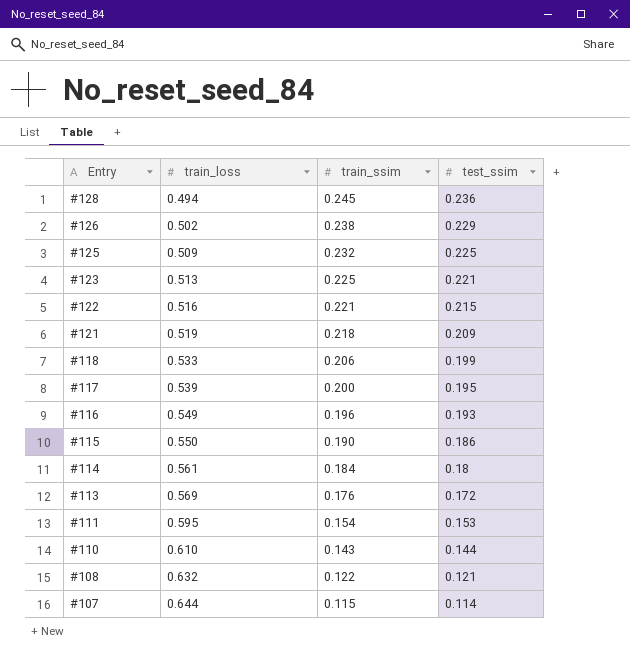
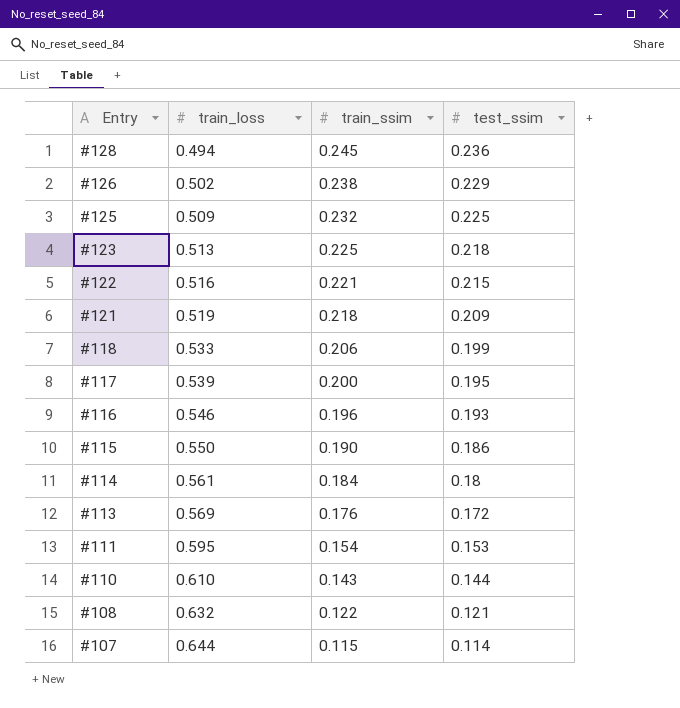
#123 | test_ssim: 0.221 -> 0.218
#116 | train_loss: 0.549 -> 0.546

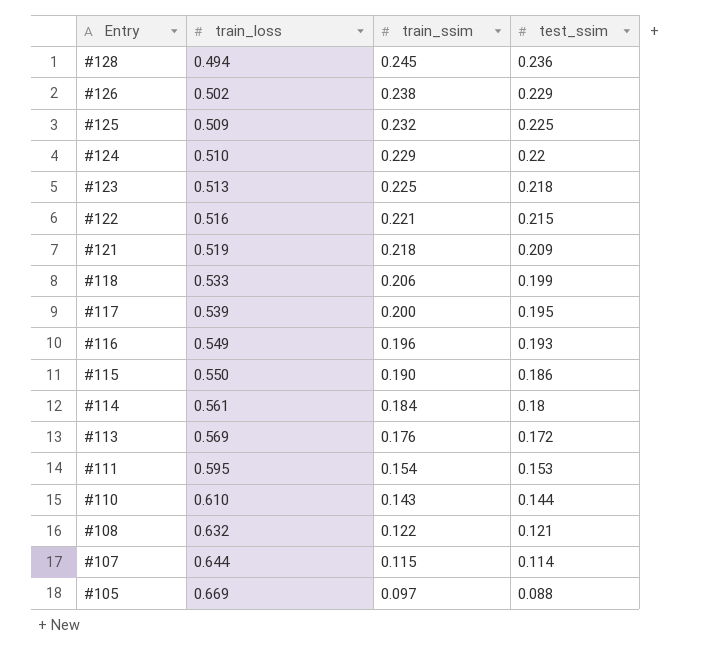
row #124: none -> 0.510 | 0.229 | 0.22
#116 | train_loss: 0.546 -> 0.549
row #105: none -> 0.669 | 0.097 | 0.088

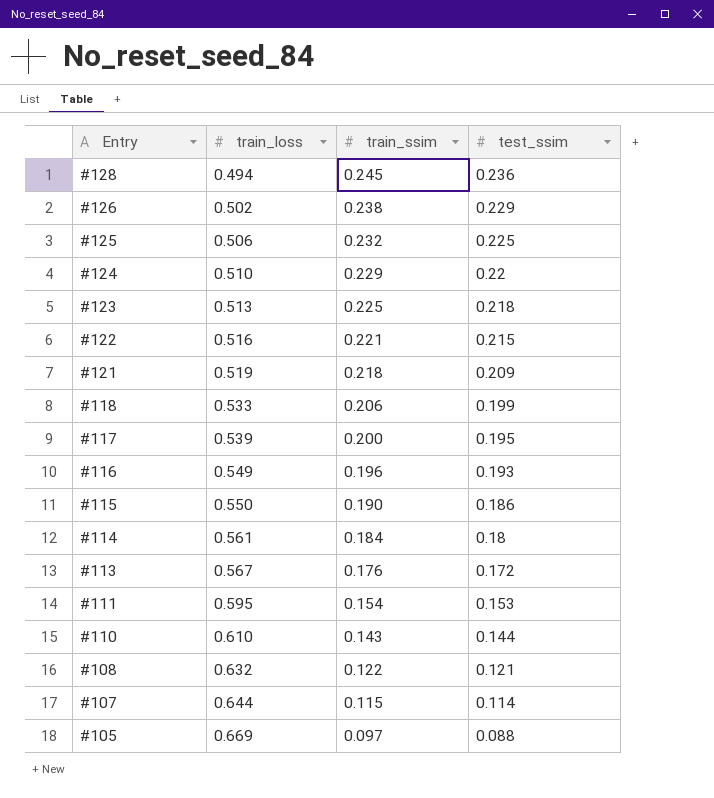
#125 | train_loss: 0.509 -> 0.506
#113 | train_loss: 0.569 -> 0.567

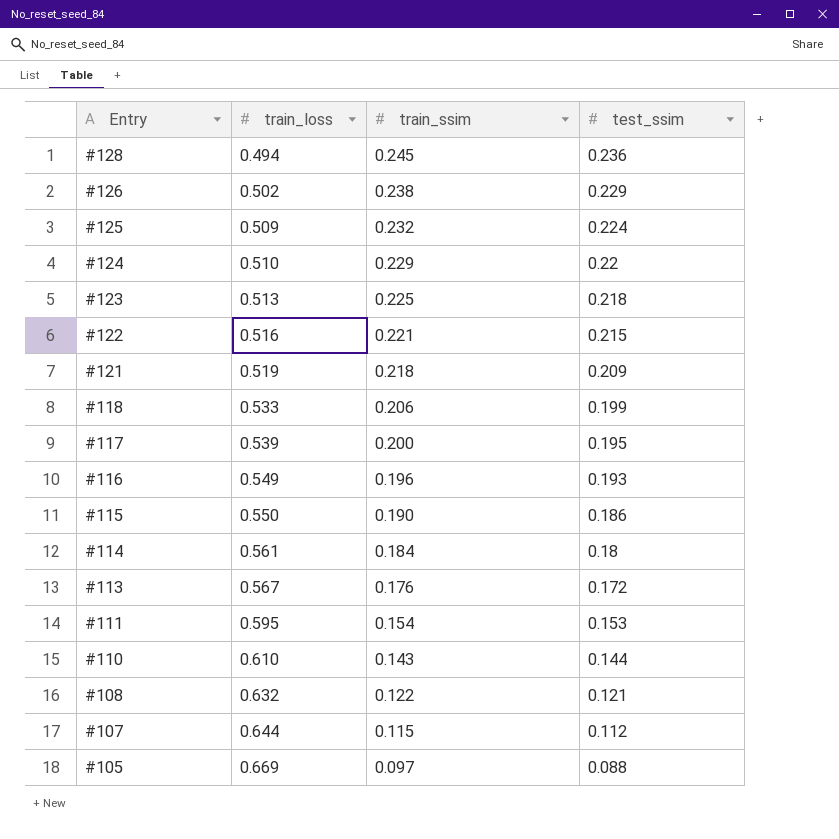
#125 | train_loss: 0.506 -> 0.509
#125 | test_ssim: 0.225 -> 0.224
#107 | test_ssim: 0.114 -> 0.112

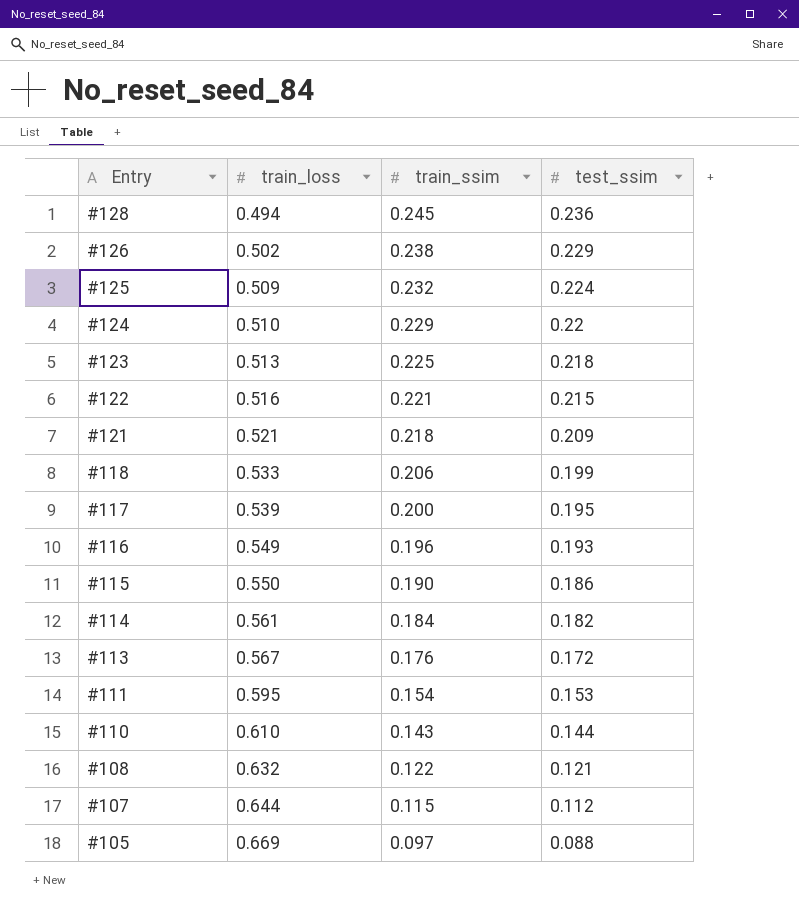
#121 | train_loss: 0.519 -> 0.521
#114 | test_ssim: 0.18 -> 0.182

